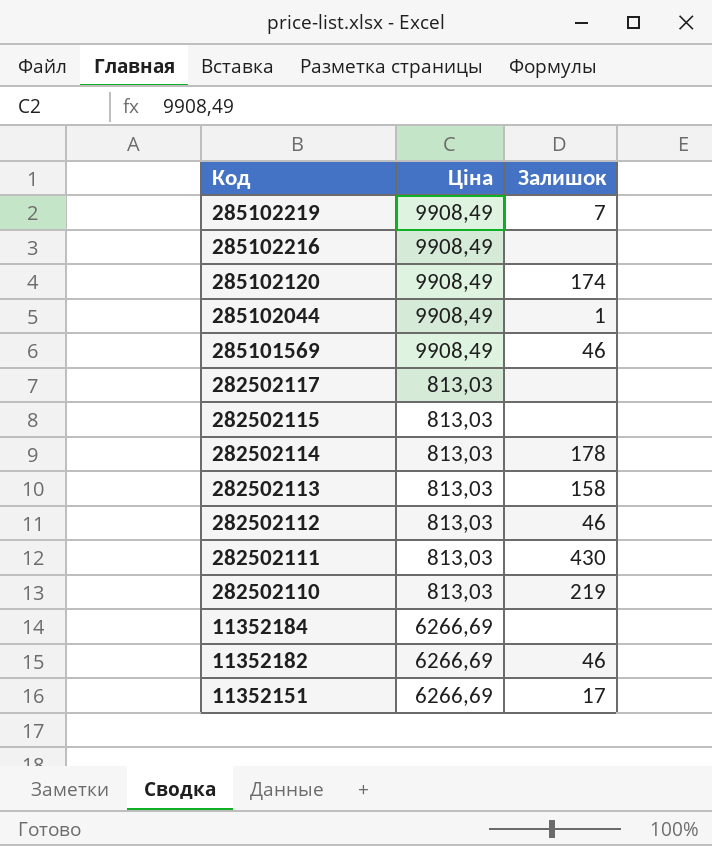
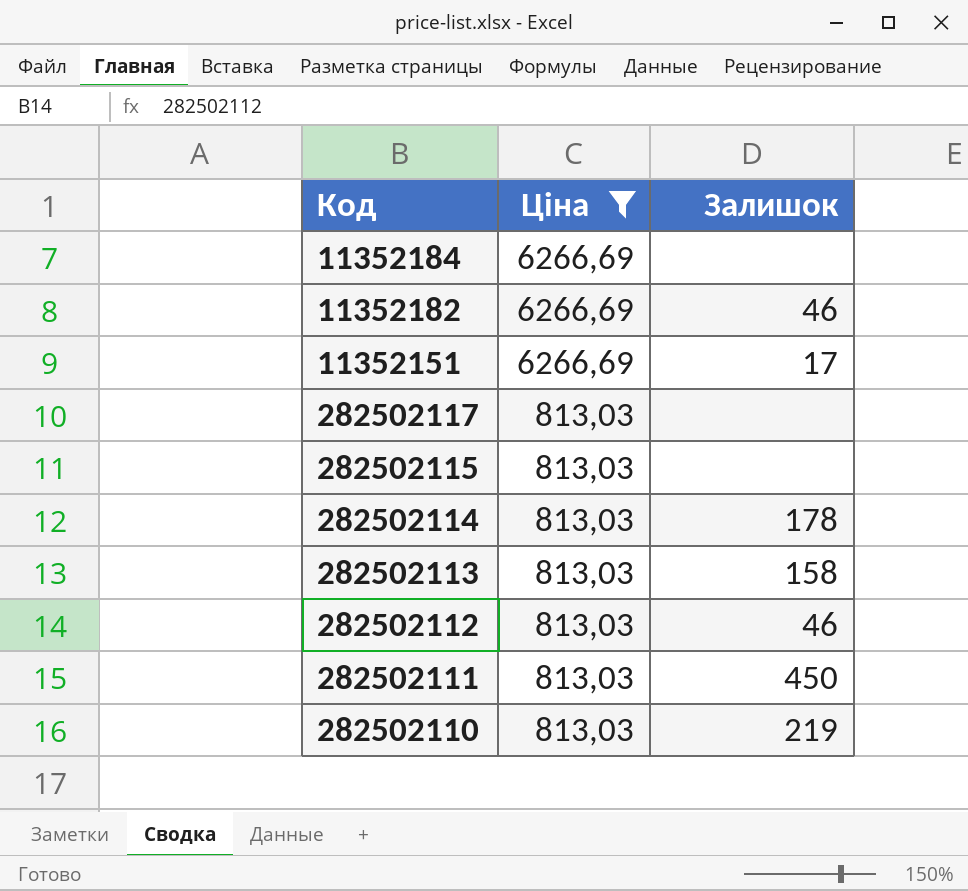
filter: none -> Ціна != 9908,49
row order: Код descending -> Ціна descending
282502111 | Залишок: 430 -> 450

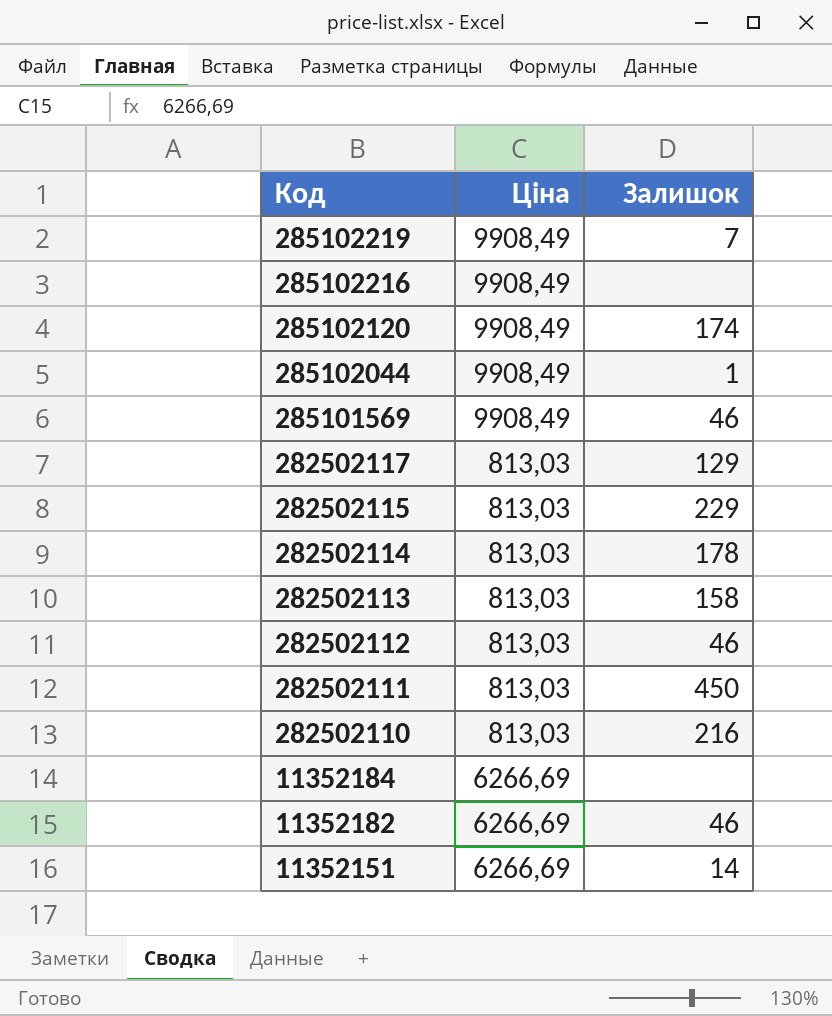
filter: Ціна != 9908,49 -> none
row order: Ціна descending -> Код descending
282502117 | Залишок: none -> 129
282502115 | Залишок: none -> 229
282502110 | Залишок: 219 -> 216
11352151 | Залишок: 17 -> 14

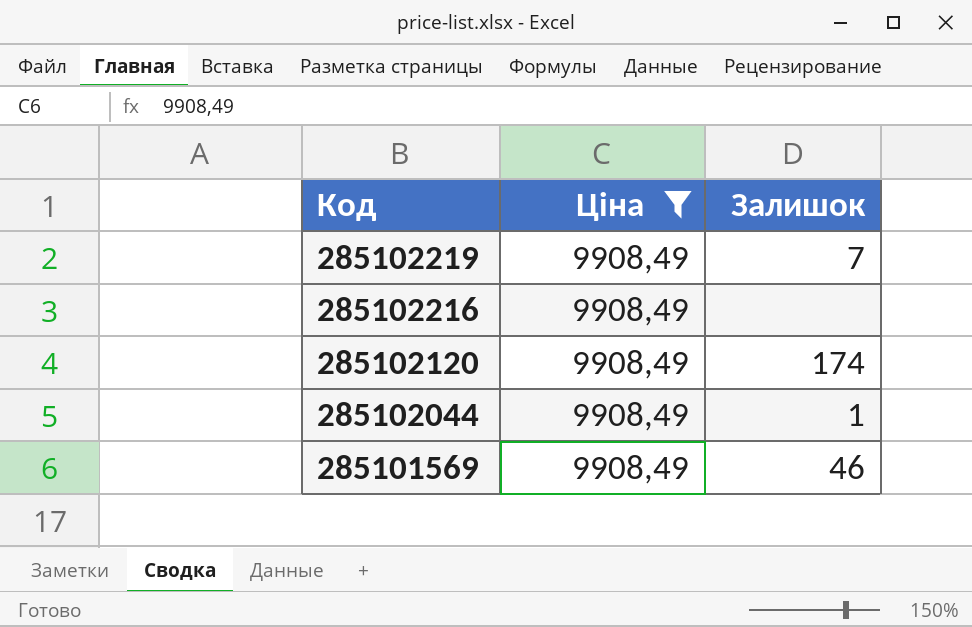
filter: none -> Ціна = 9908,49

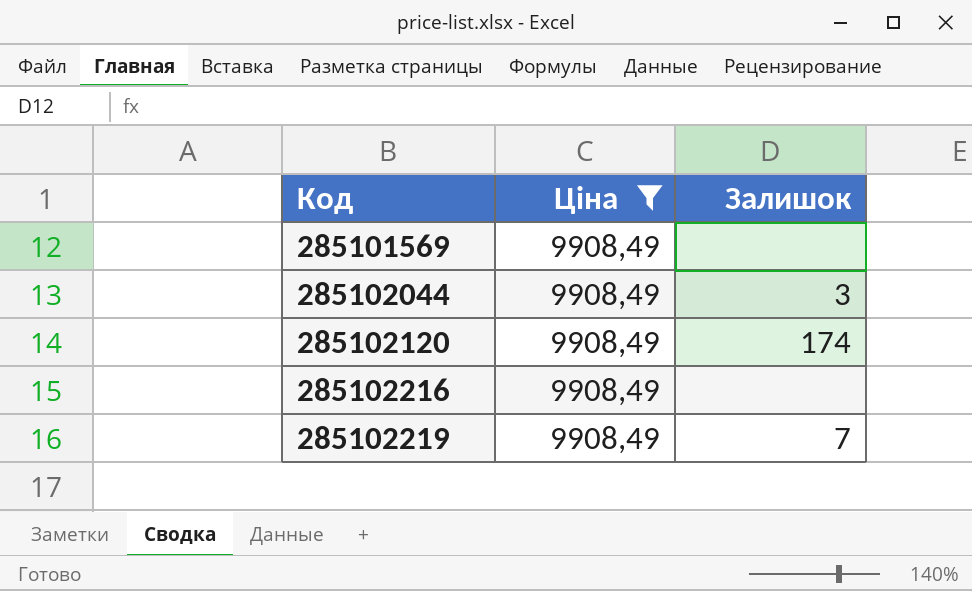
row order: Код descending -> Код ascending
285101569 | Залишок: 46 -> none
285102044 | Залишок: 1 -> 3

